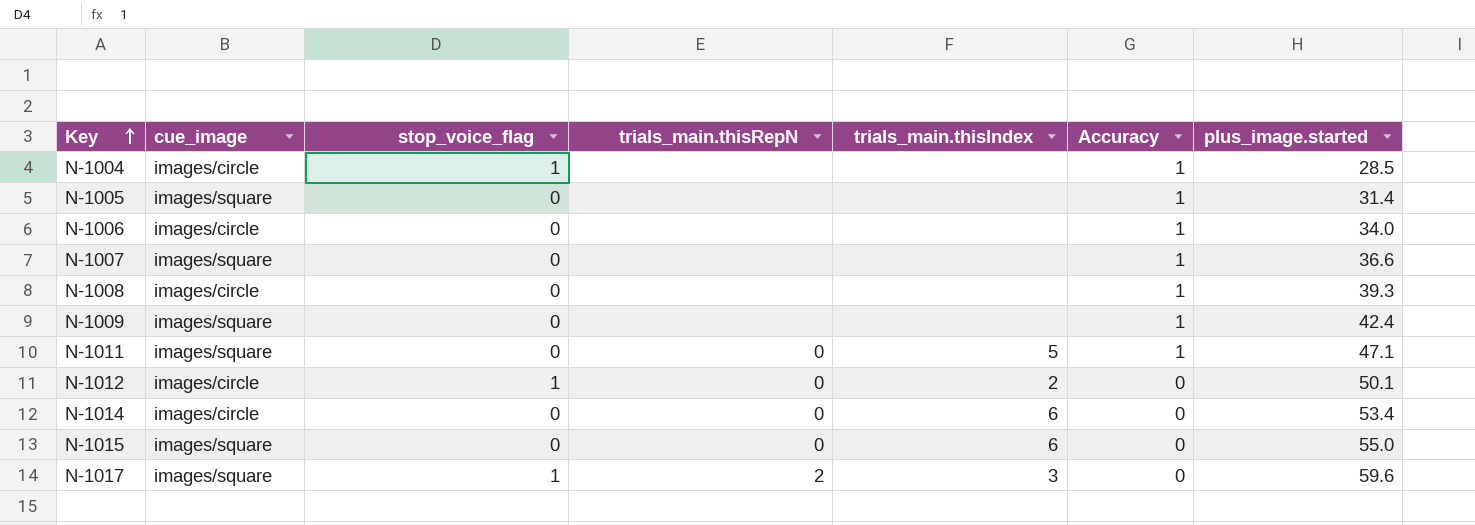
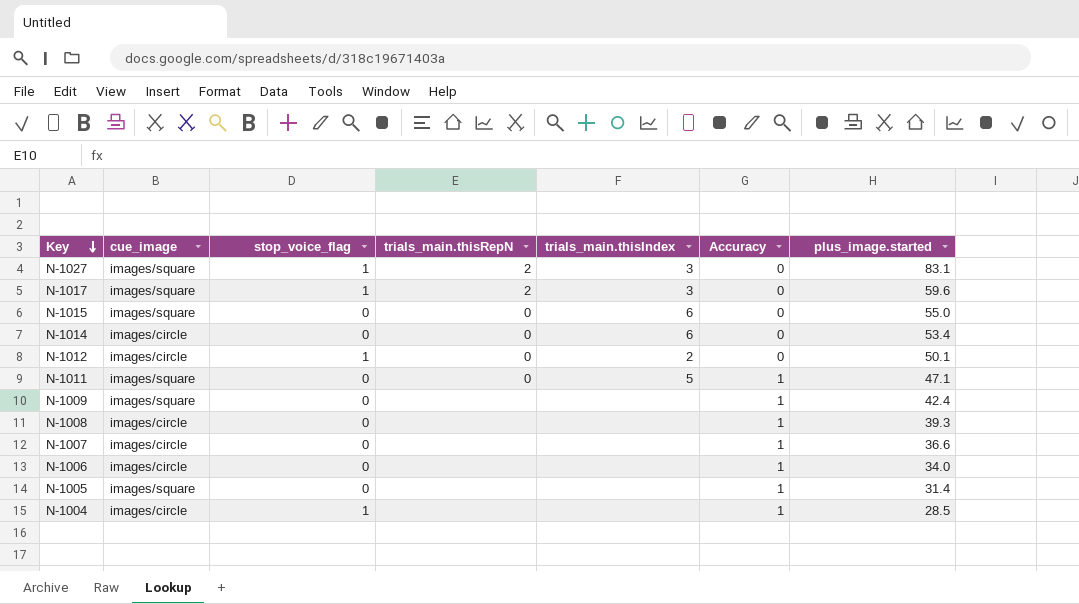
row order: Key ascending -> Key descending
row N-1027: none -> images/square | 1 | 2 | 3 | 0 | 83.1
N-1007 | cue_image: images/square -> images/circle

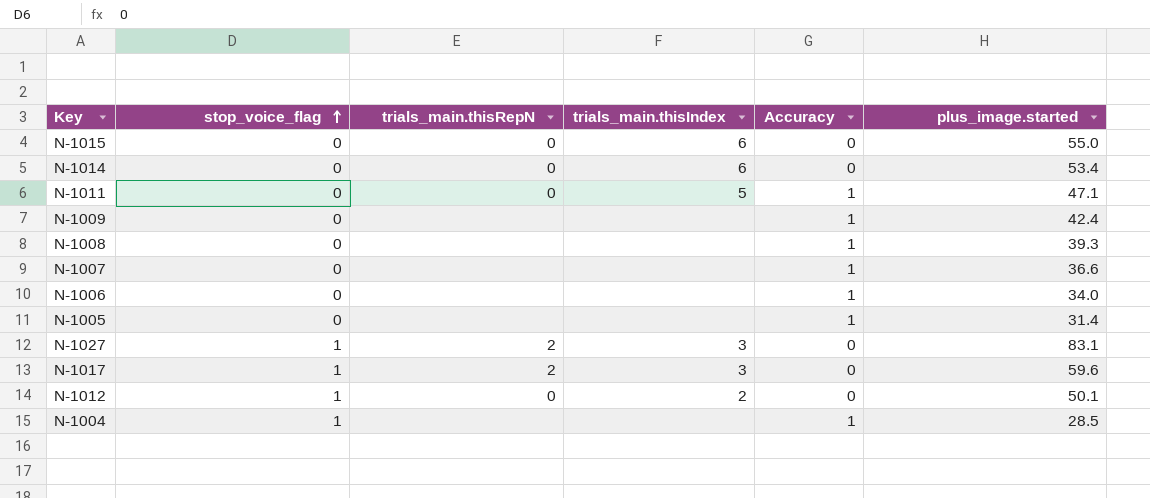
row order: Key descending -> stop_voice_flag ascending
column cue_image | position: 2 -> none

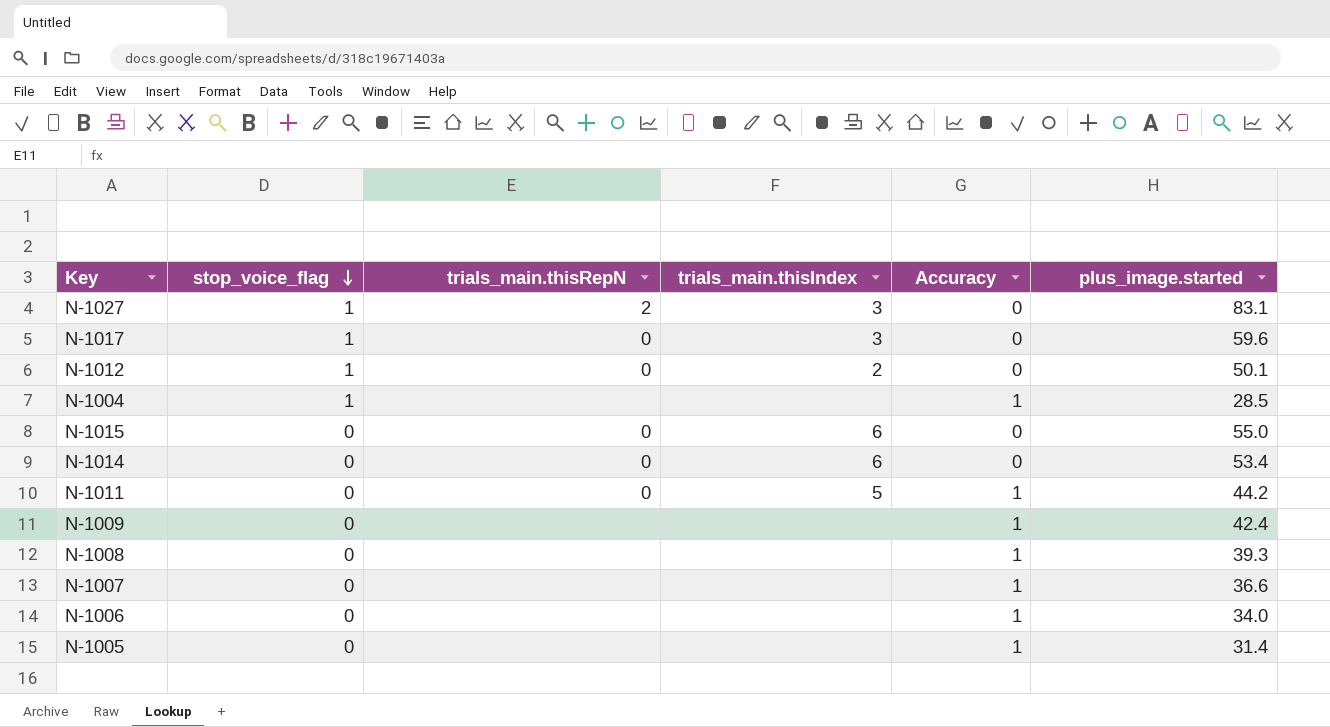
row order: stop_voice_flag ascending -> stop_voice_flag descending
N-1017 | trials_main.thisRepN: 2 -> 0
N-1011 | plus_image.started: 47.1 -> 44.2

